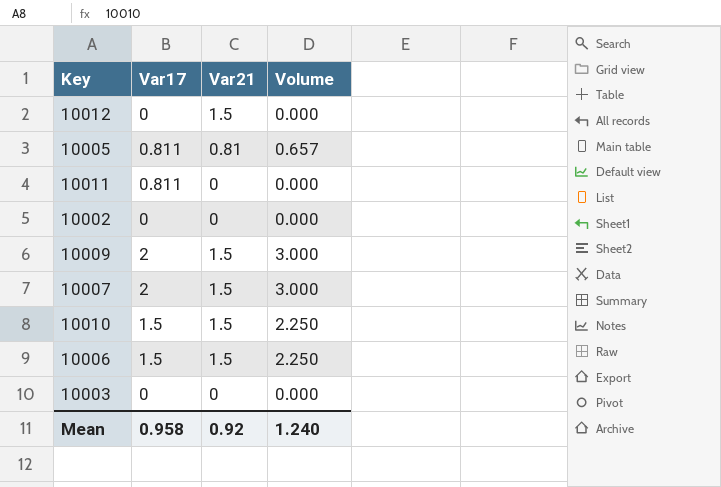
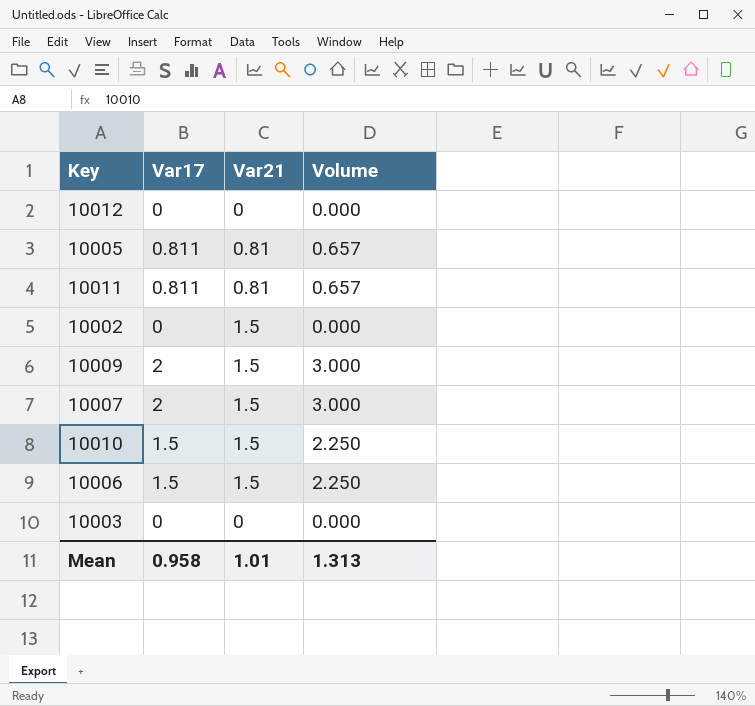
10012 | Var21: 1.5 -> 0
10011 | Var21: 0 -> 0.81
10011 | Volume: 0.000 -> 0.657
10002 | Var21: 0 -> 1.5
Mean | Var21: 0.92 -> 1.01
Mean | Volume: 1.240 -> 1.313

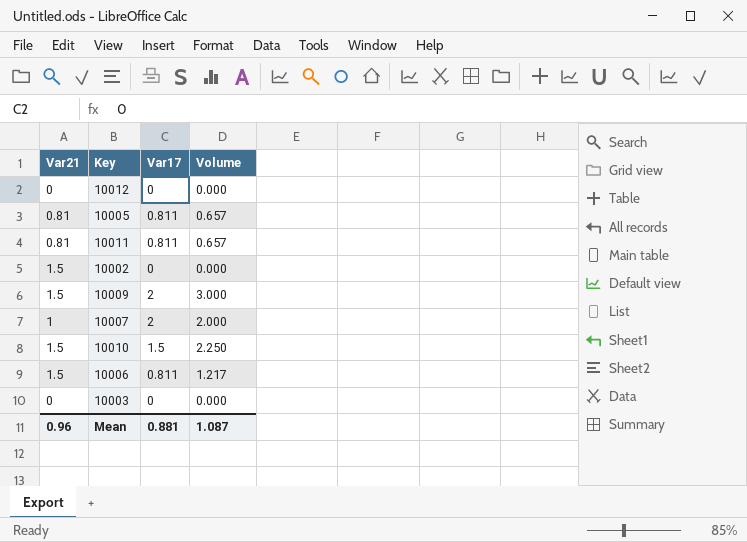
column Var21 | position: 3 -> 1
10007 | Var21: 1.5 -> 1
10007 | Volume: 3.000 -> 2.000
10006 | Var17: 1.5 -> 0.811
10006 | Volume: 2.250 -> 1.217
Mean | Var21: 1.01 -> 0.96
Mean | Var17: 0.958 -> 0.881
Mean | Volume: 1.313 -> 1.087

